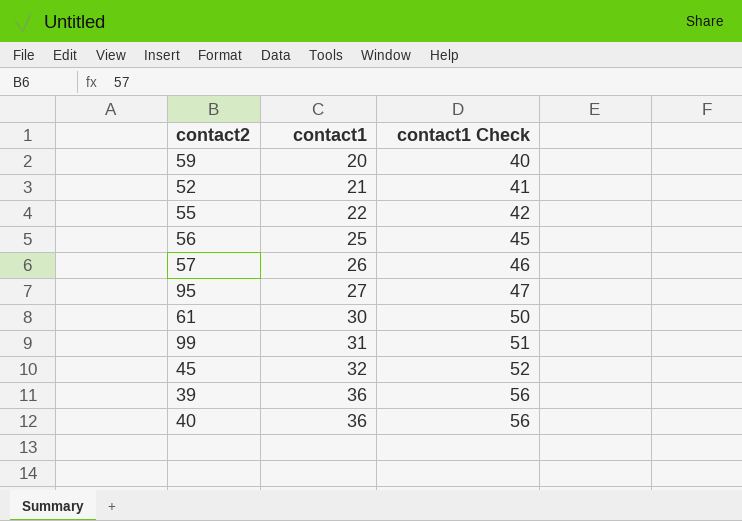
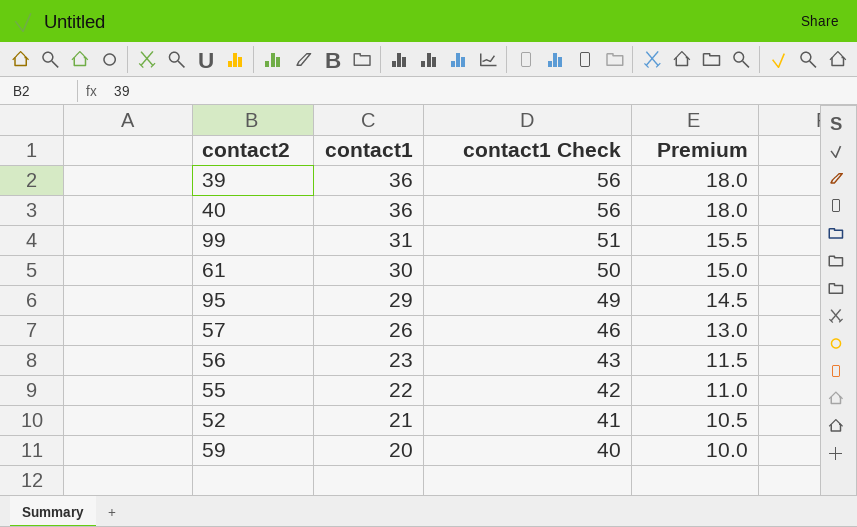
row order: contact1 ascending -> contact1 descending
column Premium | formula: none -> [contact1] * 0.5
row 45: 32 | 52 -> none
95 | contact1: 27 -> 29
95 | contact1 Check: 47 -> 49
56 | contact1: 25 -> 23
56 | contact1 Check: 45 -> 43

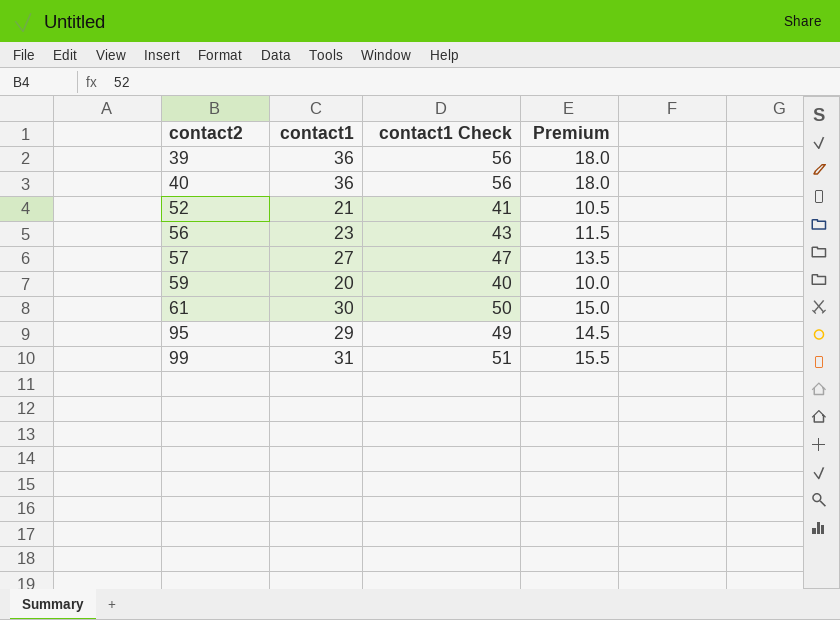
row order: contact1 descending -> contact2 ascending
row 55: 22 | 42 | 11.0 -> none
57 | contact1: 26 -> 27
57 | contact1 Check: 46 -> 47
57 | Premium: 13.0 -> 13.5

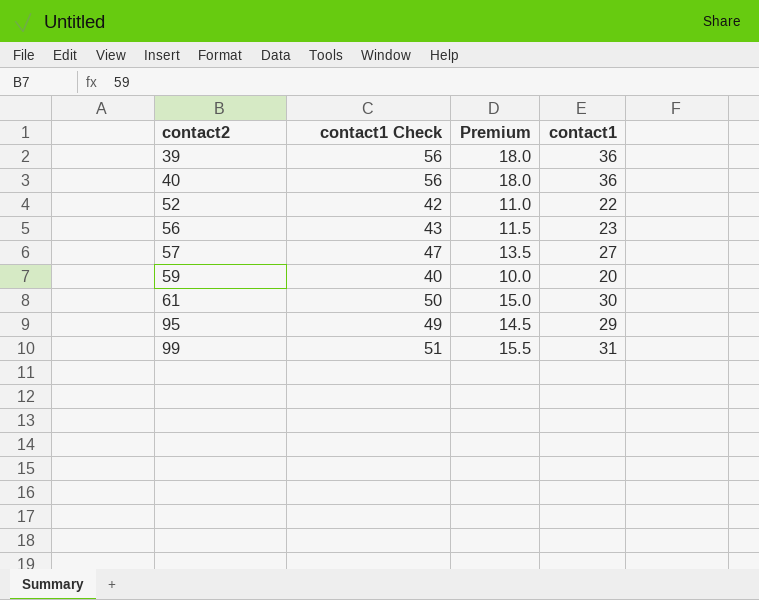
column contact1 | position: 2 -> 4
52 | contact1 Check: 41 -> 42
52 | Premium: 10.5 -> 11.0
52 | contact1: 21 -> 22

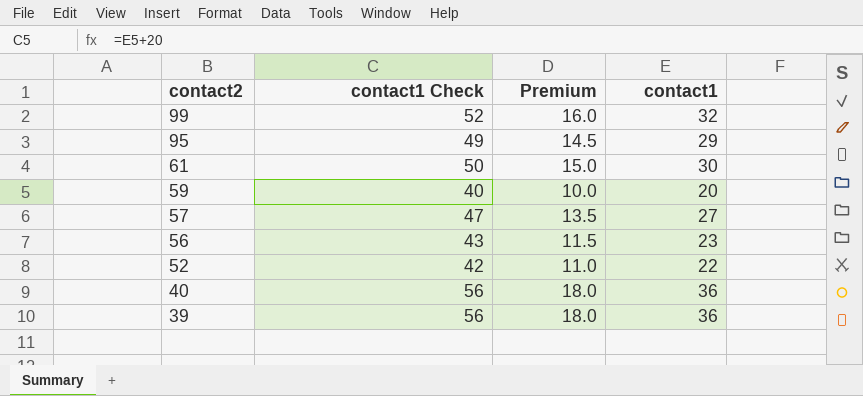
row order: contact2 ascending -> contact2 descending
99 | contact1 Check: 51 -> 52
99 | Premium: 15.5 -> 16.0
99 | contact1: 31 -> 32

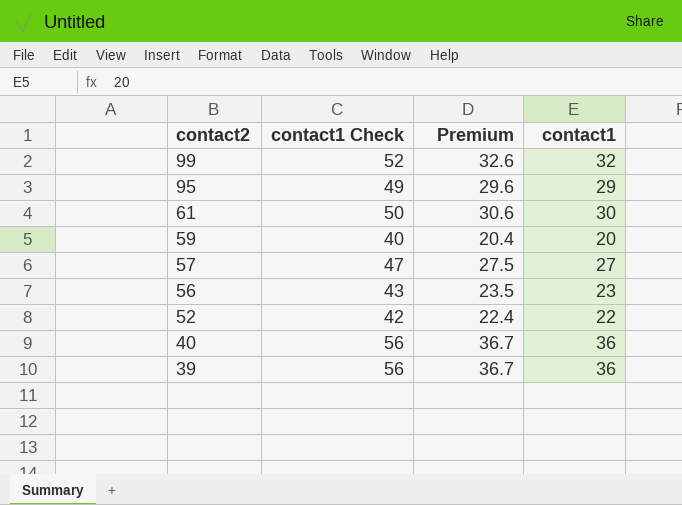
column Premium | formula: [contact1] * 0.5 -> [contact1] * 1.02

